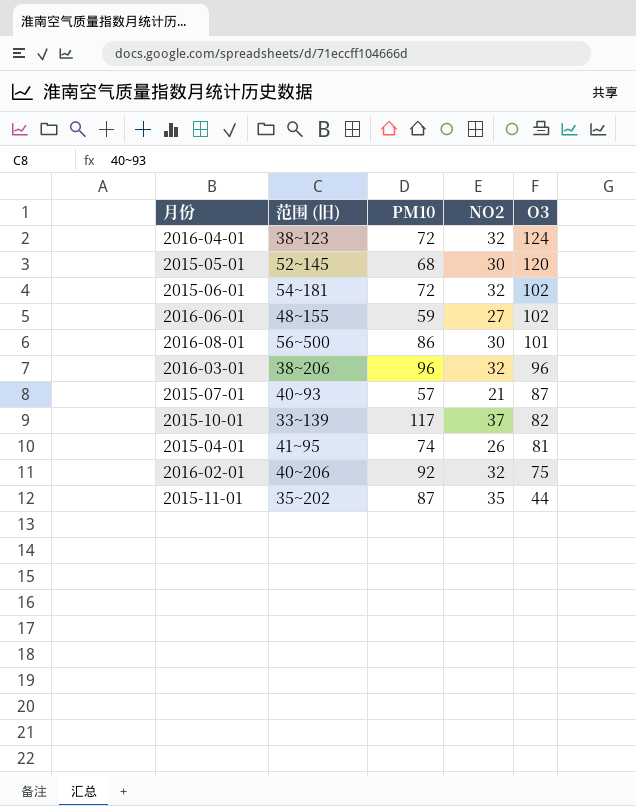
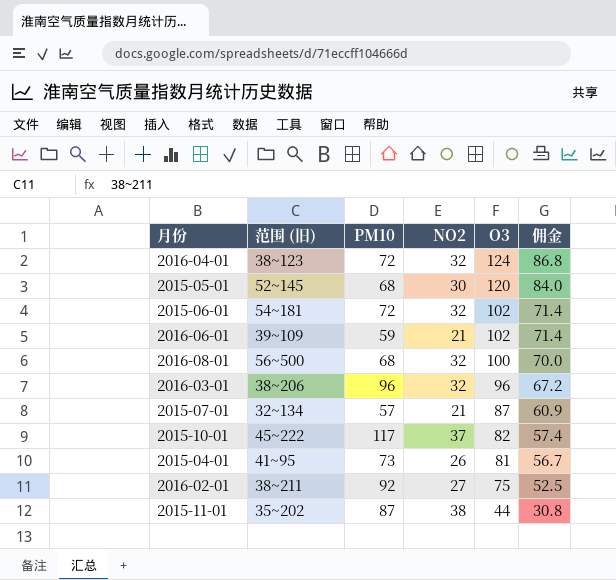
column 佣金 | formula: none -> [O3] * 0.7
2016-06-01 | 范围 (旧): 48~155 -> 39~109
2016-06-01 | NO2: 27 -> 21
2016-08-01 | PM10: 86 -> 68
2016-08-01 | NO2: 30 -> 32
2016-08-01 | O3: 101 -> 100
2015-07-01 | 范围 (旧): 40~93 -> 32~134
2015-10-01 | 范围 (旧): 33~139 -> 45~222
2015-04-01 | PM10: 74 -> 73
2016-02-01 | 范围 (旧): 40~206 -> 38~211
2016-02-01 | NO2: 32 -> 27
2015-11-01 | NO2: 35 -> 38

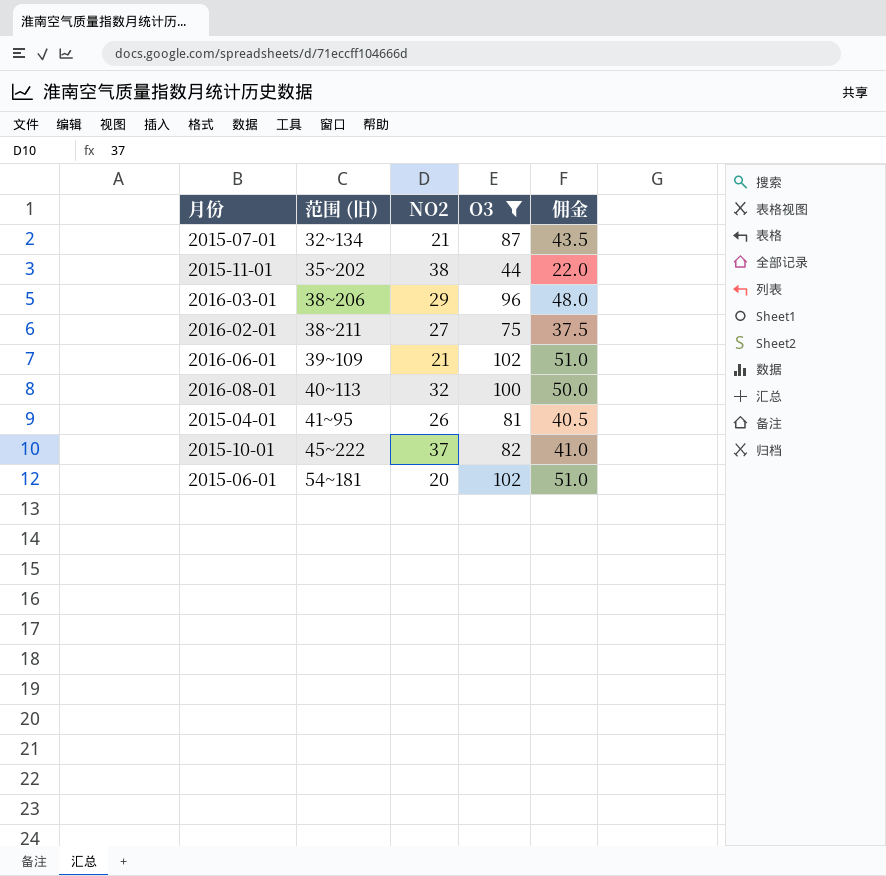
filter: none -> O3 <= 102
row order: O3 descending -> 范围 (旧) ascending
column PM10 | position: 3 -> none
column 佣金 | formula: [O3] * 0.7 -> [O3] * 0.5
2016-03-01 | NO2: 32 -> 29
2016-08-01 | 范围 (旧): 56~500 -> 40~113
2015-06-01 | NO2: 32 -> 20

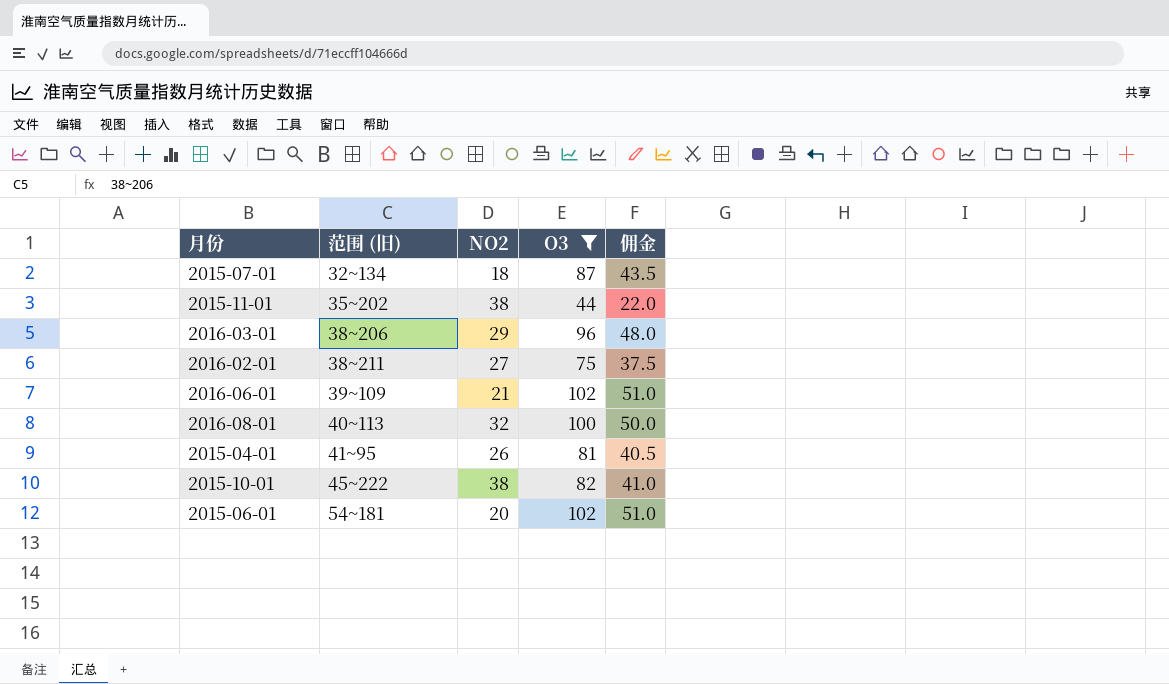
2015-07-01 | NO2: 21 -> 18
2015-10-01 | NO2: 37 -> 38

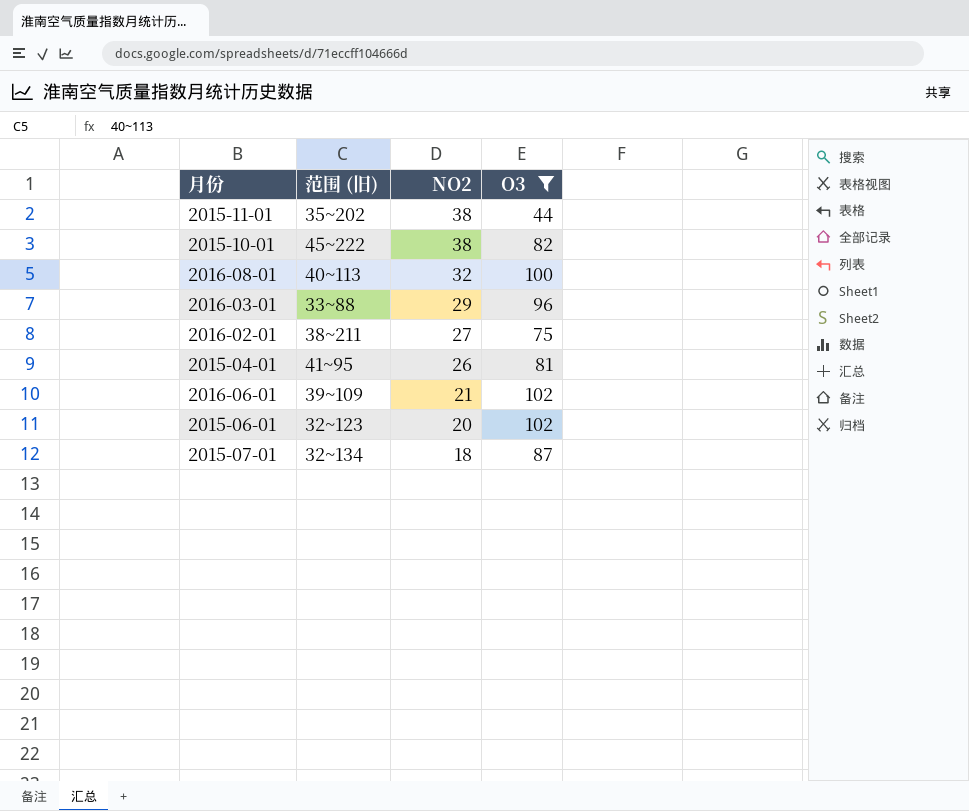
row order: 范围 (旧) ascending -> NO2 descending
column 佣金 | formula: [O3] * 0.5 -> none
2016-03-01 | 范围 (旧): 38~206 -> 33~88
2015-06-01 | 范围 (旧): 54~181 -> 32~123

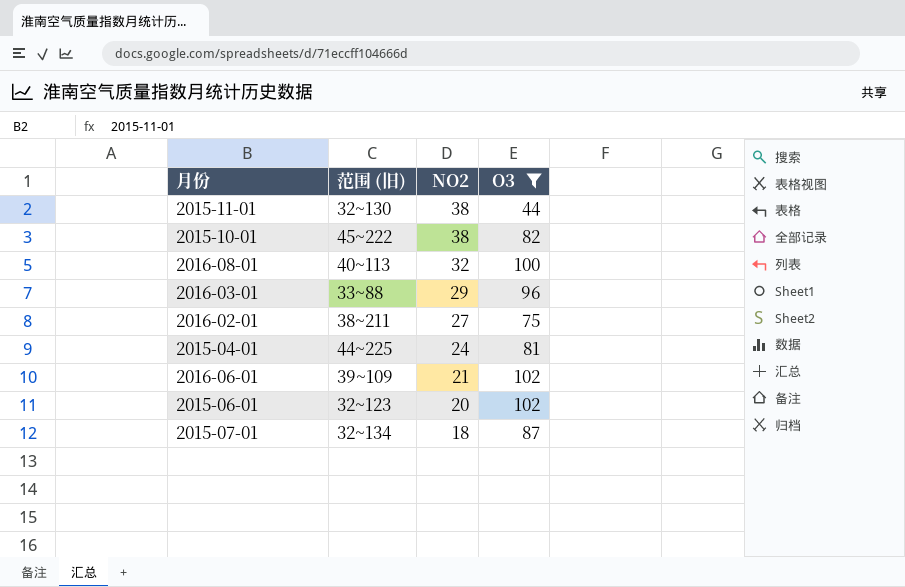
2015-11-01 | 范围 (旧): 35~202 -> 32~130
2015-04-01 | 范围 (旧): 41~95 -> 44~225
2015-04-01 | NO2: 26 -> 24

